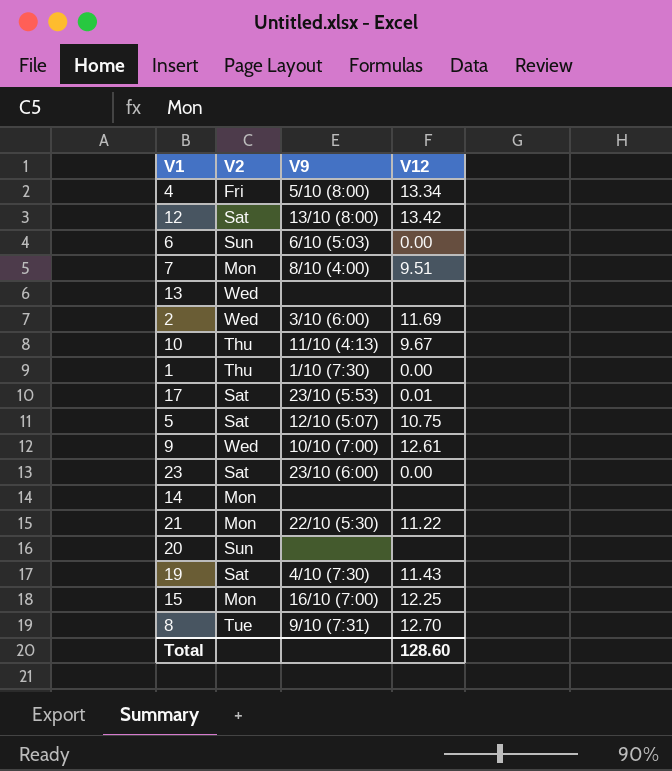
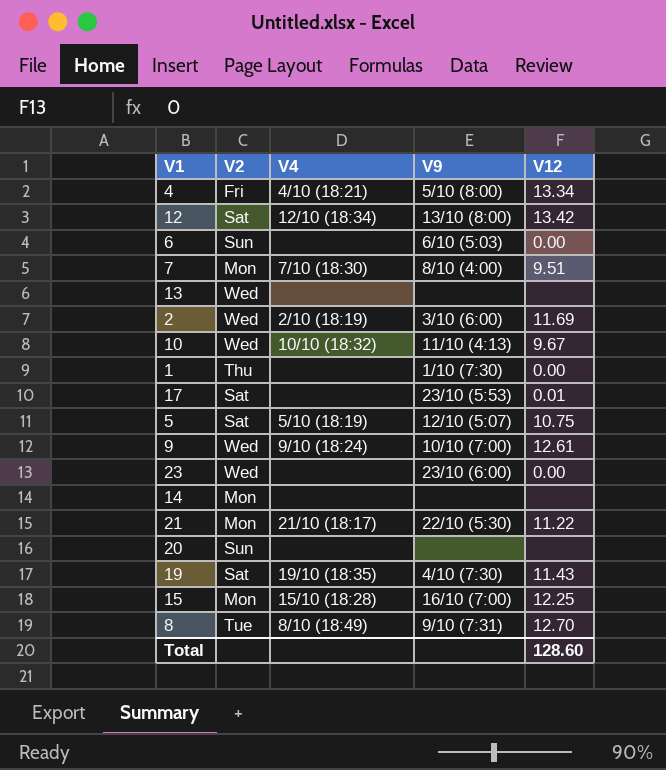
column V4 | position: none -> 3
10 | V2: Thu -> Wed
23 | V2: Sat -> Wed

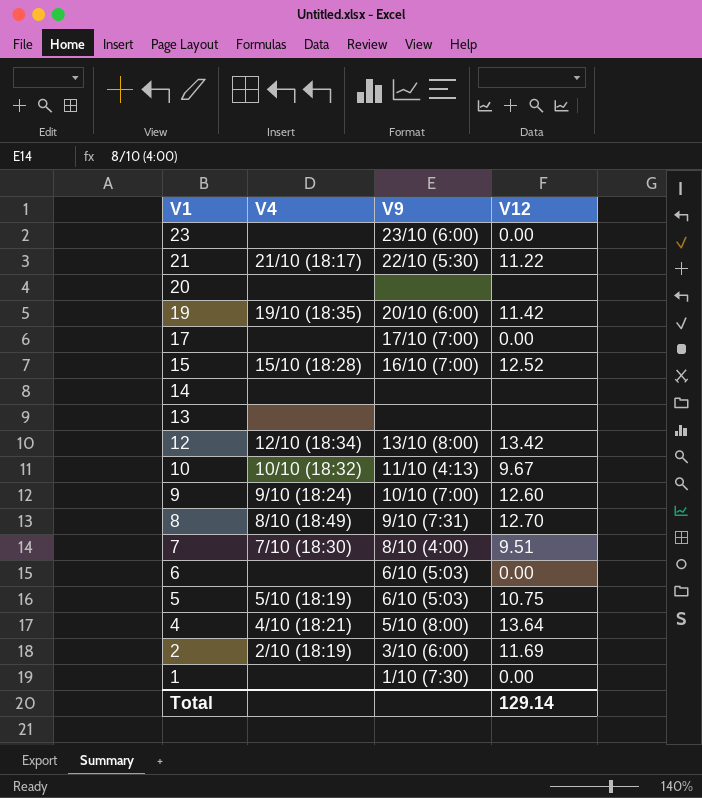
row order: none -> V1 descending
column V2 | position: 2 -> none
19 | V9: 4/10 (7:30) -> 20/10 (6:00)
19 | V12: 11.43 -> 11.42
17 | V9: 23/10 (5:53) -> 17/10 (7:00)
17 | V12: 0.01 -> 0.00
15 | V12: 12.25 -> 12.52
9 | V12: 12.61 -> 12.60
5 | V9: 12/10 (5:07) -> 6/10 (5:03)
4 | V12: 13.34 -> 13.64
Total | V12: 128.60 -> 129.14

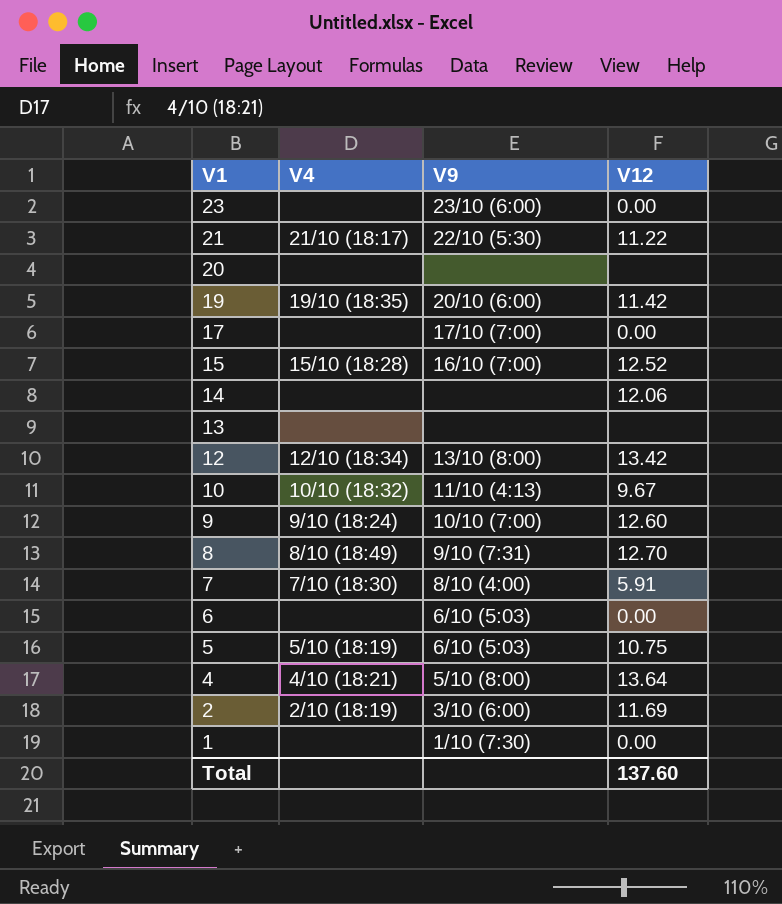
14 | V12: none -> 12.06
7 | V12: 9.51 -> 5.91
Total | V12: 129.14 -> 137.60

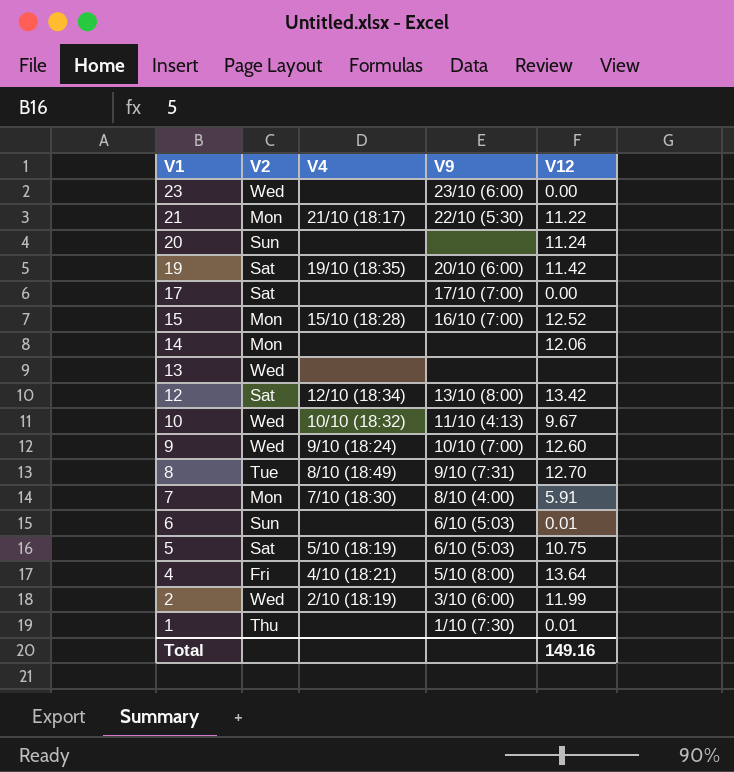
column V2 | position: none -> 2
20 | V12: none -> 11.24
6 | V12: 0.00 -> 0.01
2 | V12: 11.69 -> 11.99
1 | V12: 0.00 -> 0.01
Total | V12: 137.60 -> 149.16

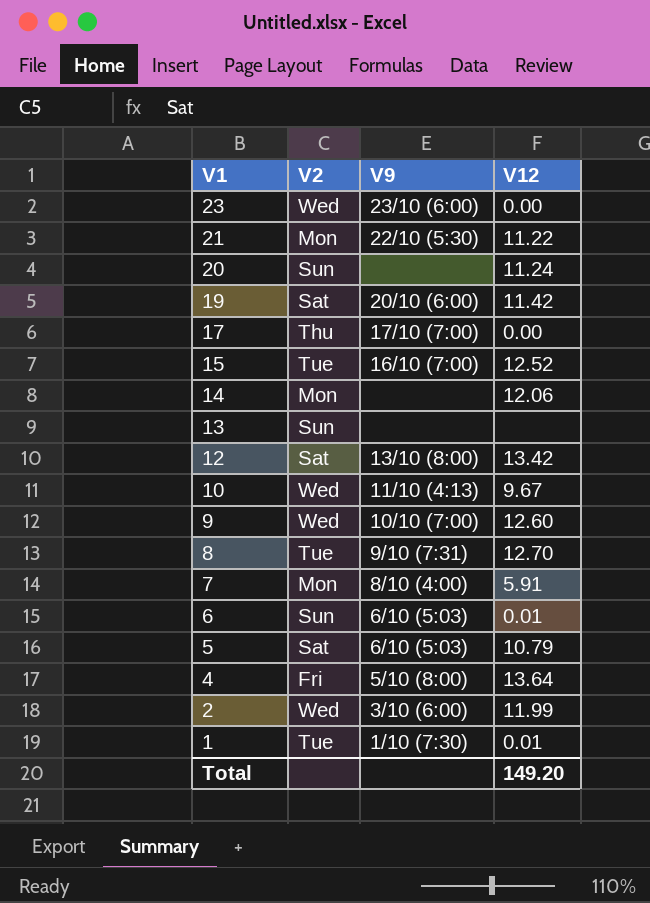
column V4 | position: 3 -> none
17 | V2: Sat -> Thu
15 | V2: Mon -> Tue
13 | V2: Wed -> Sun
5 | V12: 10.75 -> 10.79
1 | V2: Thu -> Tue
Total | V12: 149.16 -> 149.20

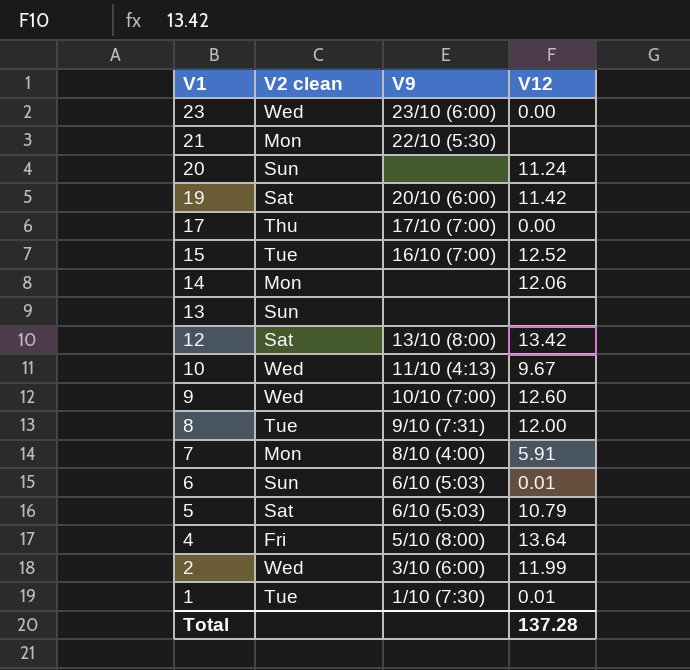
column name: V2 -> V2 clean
21 | V12: 11.22 -> none
8 | V12: 12.70 -> 12.00
Total | V12: 149.20 -> 137.28

